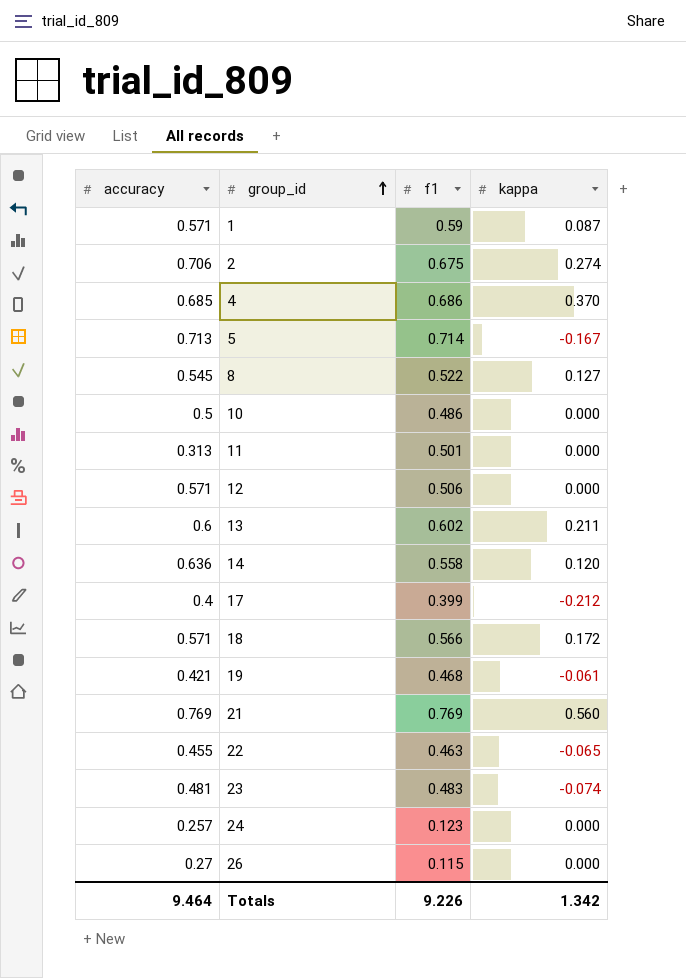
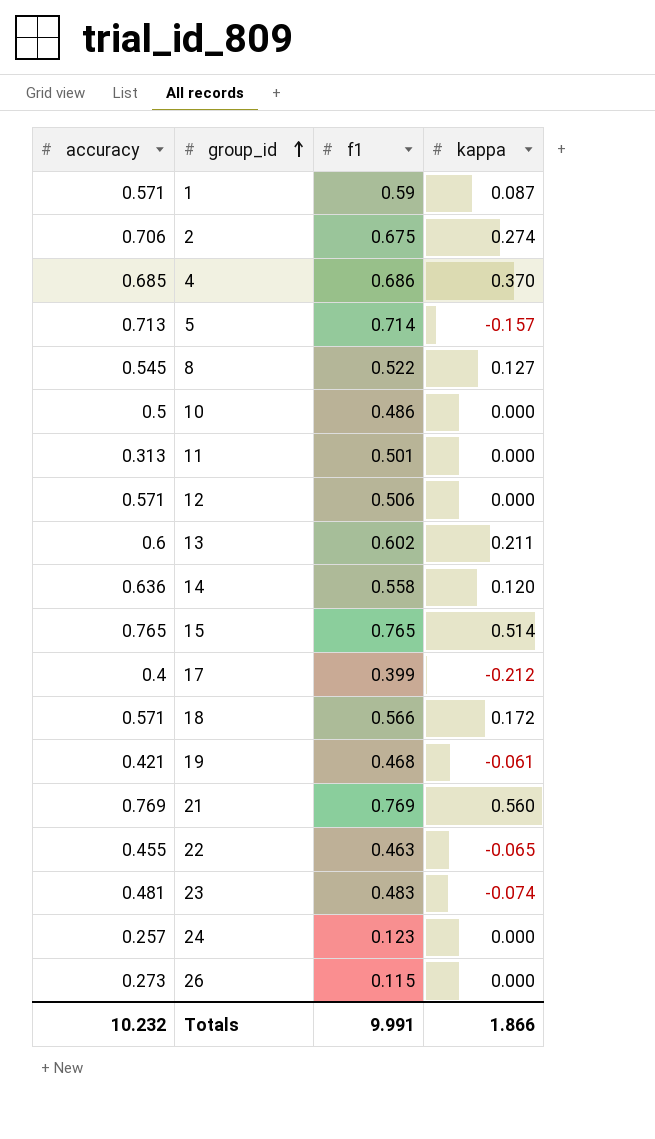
5 | kappa: -0.167 -> -0.157
row 15: none -> 0.765 | 0.765 | 0.514
26 | accuracy: 0.27 -> 0.273
Totals | accuracy: 9.464 -> 10.232
Totals | f1: 9.226 -> 9.991
Totals | kappa: 1.342 -> 1.866

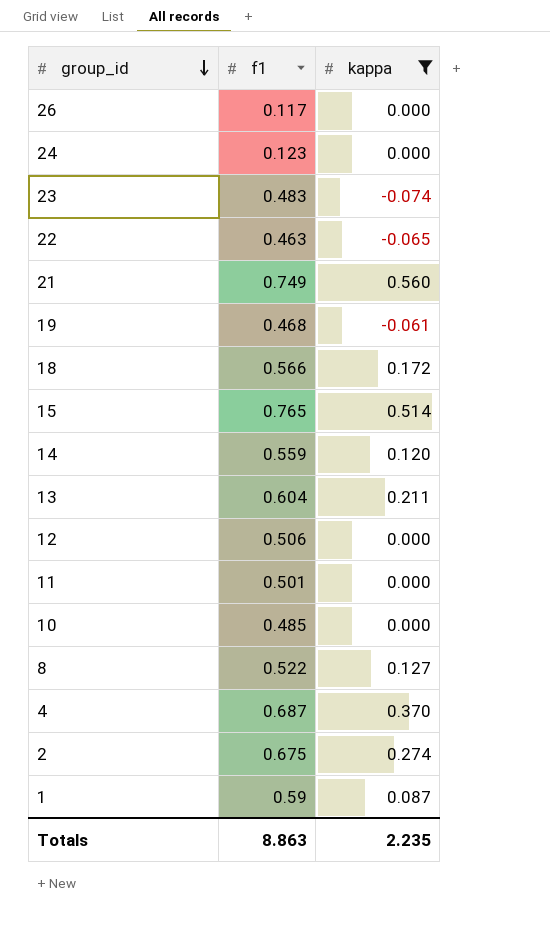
filter: none -> kappa >= -0.074
row order: group_id ascending -> group_id descending
column accuracy | position: 1 -> none
26 | f1: 0.115 -> 0.117
21 | f1: 0.769 -> 0.749
14 | f1: 0.558 -> 0.559
13 | f1: 0.602 -> 0.604
10 | f1: 0.486 -> 0.485
4 | f1: 0.686 -> 0.687
Totals | f1: 9.991 -> 8.863
Totals | kappa: 1.866 -> 2.235

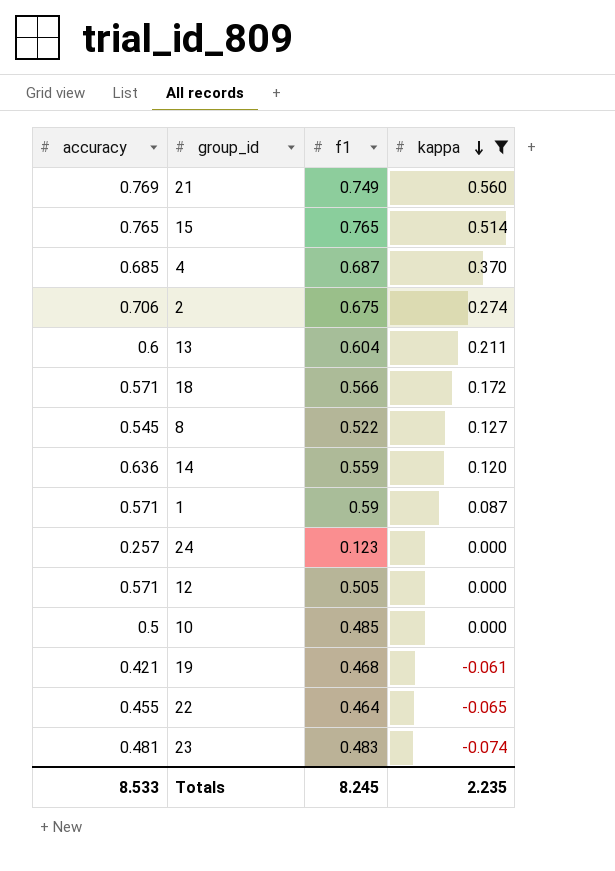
row order: group_id descending -> kappa descending
column accuracy | position: none -> 1
row 26: 0.117 | 0.000 -> none
row 11: 0.501 | 0.000 -> none
12 | f1: 0.506 -> 0.505
22 | f1: 0.463 -> 0.464
Totals | f1: 8.863 -> 8.245

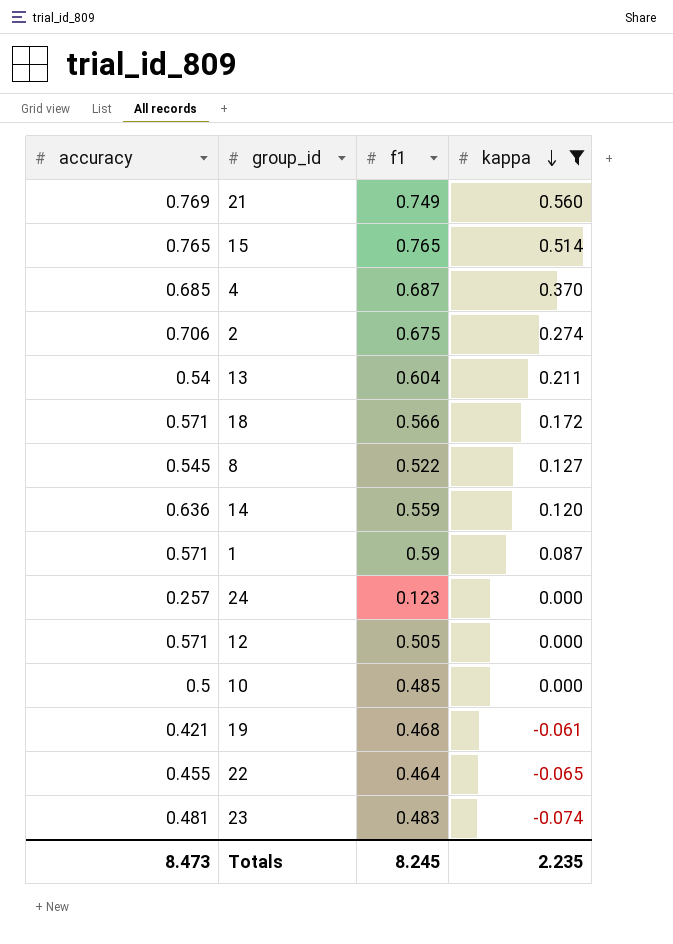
13 | accuracy: 0.6 -> 0.54
Totals | accuracy: 8.533 -> 8.473

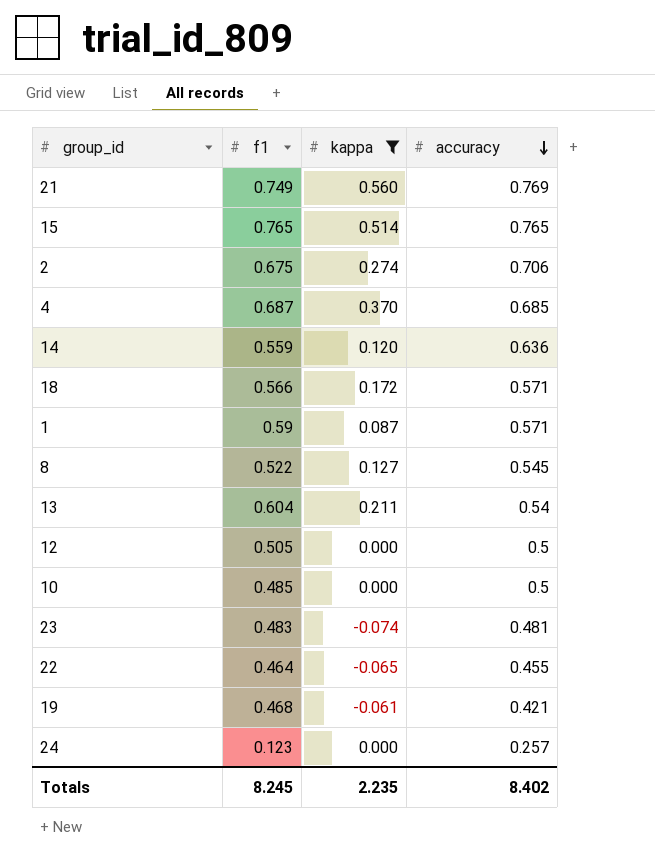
row order: kappa descending -> accuracy descending
column accuracy | position: 1 -> 4
12 | accuracy: 0.571 -> 0.5
Totals | accuracy: 8.473 -> 8.402

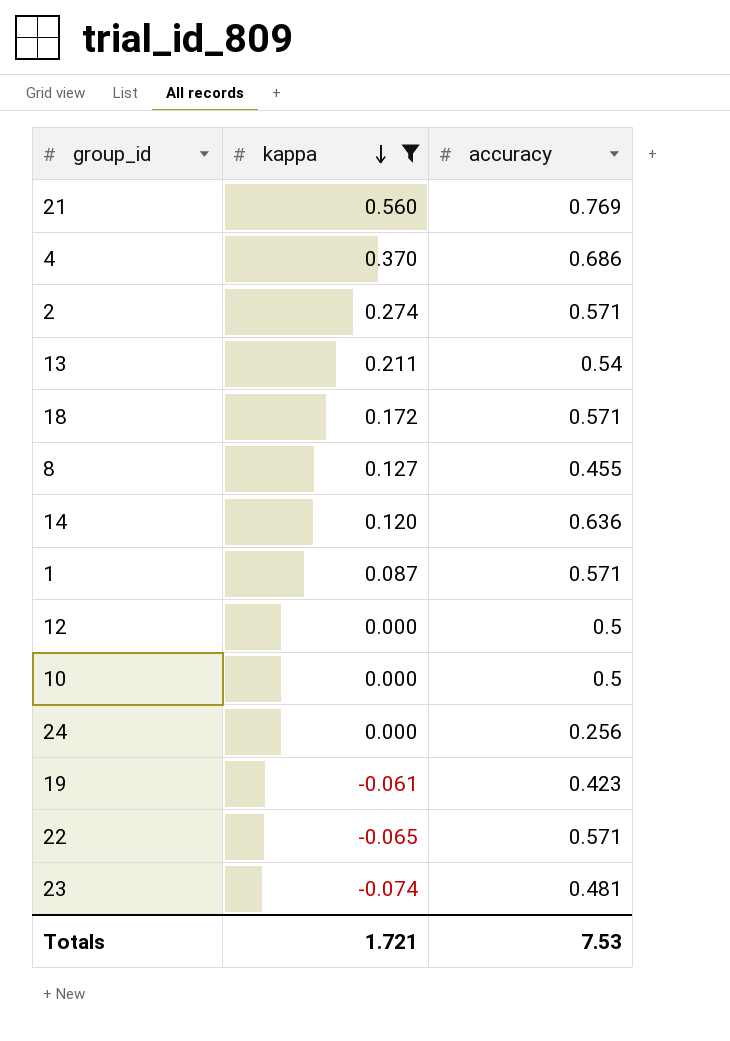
row order: accuracy descending -> kappa descending
column f1 | position: 2 -> none
row 15: 0.765 | 0.514 | 0.765 -> none
4 | accuracy: 0.685 -> 0.686
2 | accuracy: 0.706 -> 0.571
8 | accuracy: 0.545 -> 0.455
24 | accuracy: 0.257 -> 0.256
19 | accuracy: 0.421 -> 0.423
22 | accuracy: 0.455 -> 0.571
Totals | kappa: 2.235 -> 1.721
Totals | accuracy: 8.402 -> 7.53

